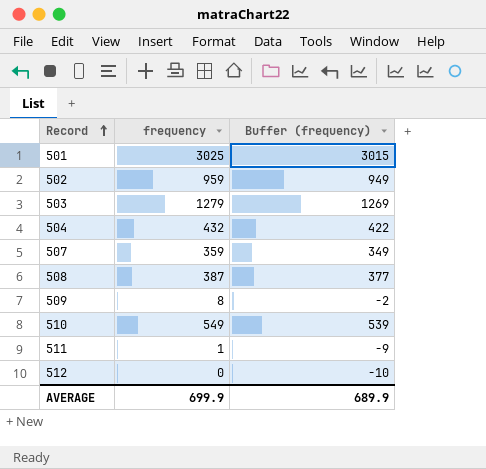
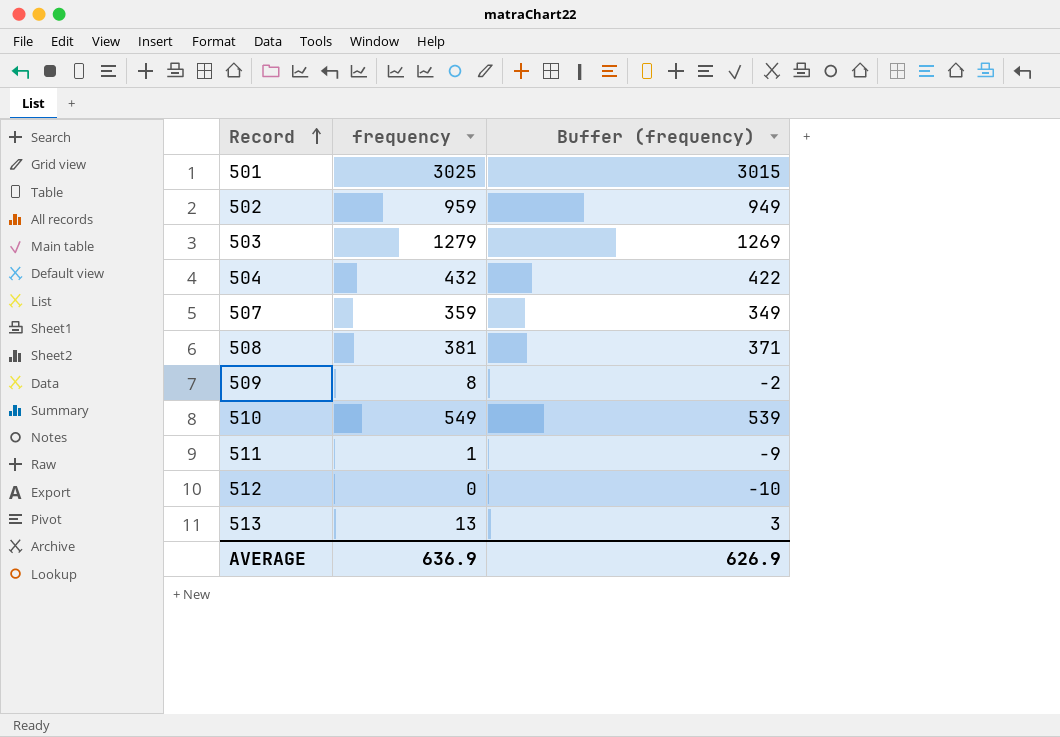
508 | frequency: 387 -> 381
508 | Buffer (frequency): 377 -> 371
row 513: none -> 13 | 3
AVERAGE | frequency: 699.9 -> 636.9
AVERAGE | Buffer (frequency): 689.9 -> 626.9

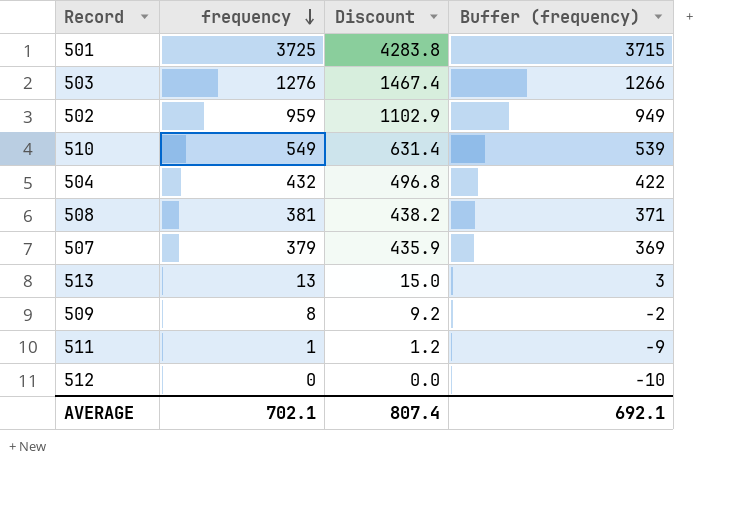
row order: Record ascending -> frequency descending
column Discount | formula: none -> [frequency] * 1.15
501 | frequency: 3025 -> 3725
501 | Buffer (frequency): 3015 -> 3715
503 | frequency: 1279 -> 1276
503 | Buffer (frequency): 1269 -> 1266
507 | frequency: 359 -> 379
507 | Buffer (frequency): 349 -> 369
AVERAGE | frequency: 636.9 -> 702.1
AVERAGE | Buffer (frequency): 626.9 -> 692.1

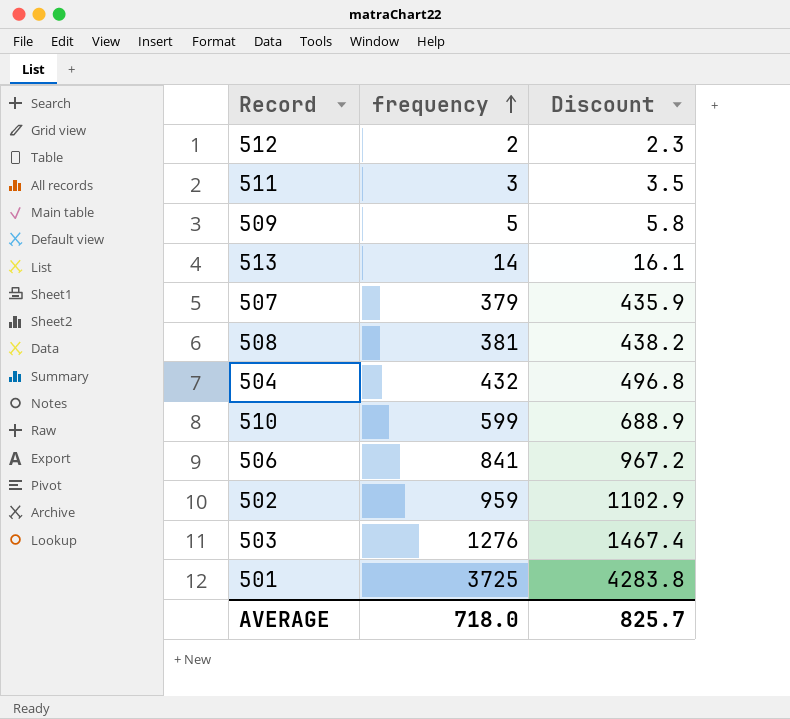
row order: frequency descending -> frequency ascending
column Buffer (frequency) | formula: [frequency] - 10 -> none
512 | frequency: 0 -> 2
512 | Discount: 0.0 -> 2.3
511 | frequency: 1 -> 3
511 | Discount: 1.2 -> 3.5
509 | frequency: 8 -> 5
509 | Discount: 9.2 -> 5.8
513 | frequency: 13 -> 14
513 | Discount: 15.0 -> 16.1
510 | frequency: 549 -> 599
510 | Discount: 631.4 -> 688.9
row 506: none -> 841 | 967.2
AVERAGE | frequency: 702.1 -> 718.0
AVERAGE | Discount: 807.4 -> 825.7

